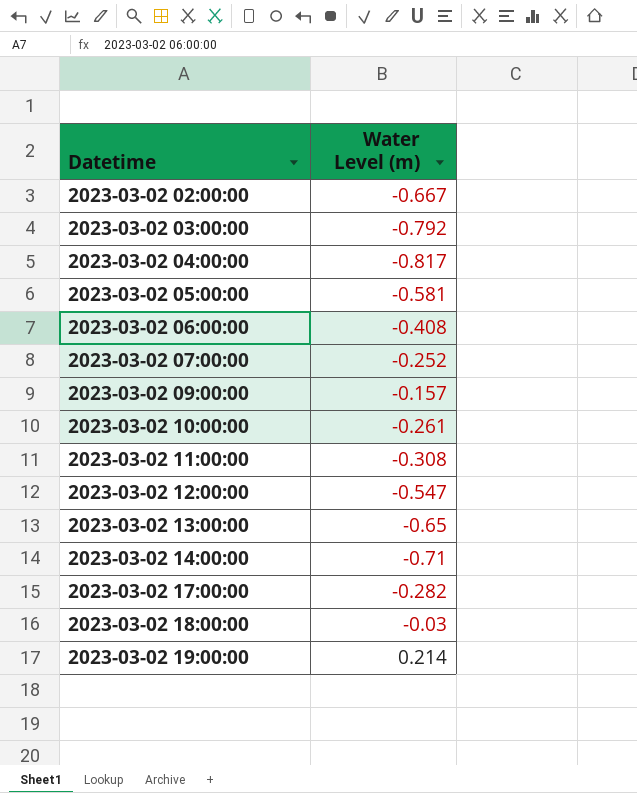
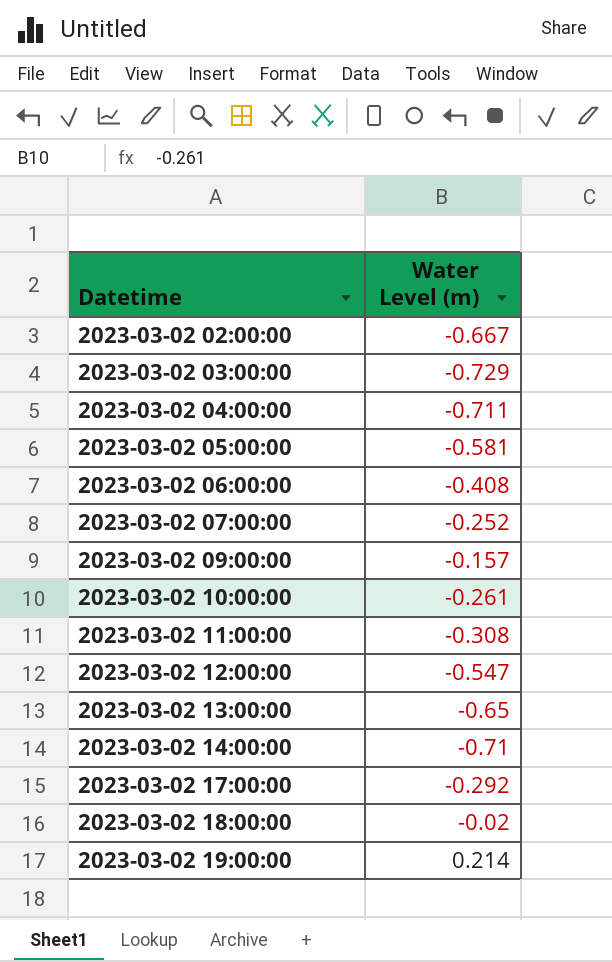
2023-03-02 03:00:00 | Water Level (m): -0.792 -> -0.729
2023-03-02 04:00:00 | Water Level (m): -0.817 -> -0.711
2023-03-02 17:00:00 | Water Level (m): -0.282 -> -0.292
2023-03-02 18:00:00 | Water Level (m): -0.03 -> -0.02

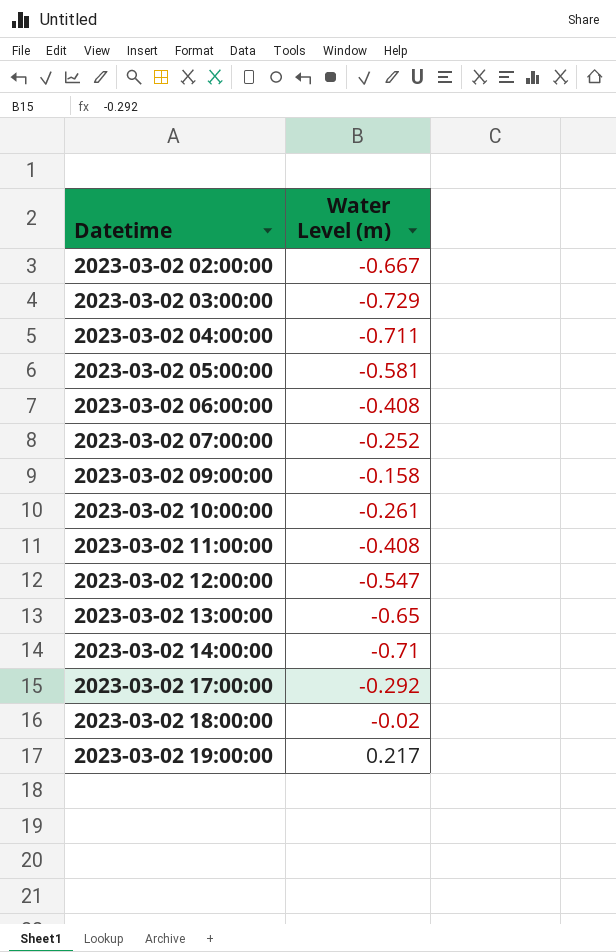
2023-03-02 09:00:00 | Water Level (m): -0.157 -> -0.158
2023-03-02 11:00:00 | Water Level (m): -0.308 -> -0.408
2023-03-02 19:00:00 | Water Level (m): 0.214 -> 0.217

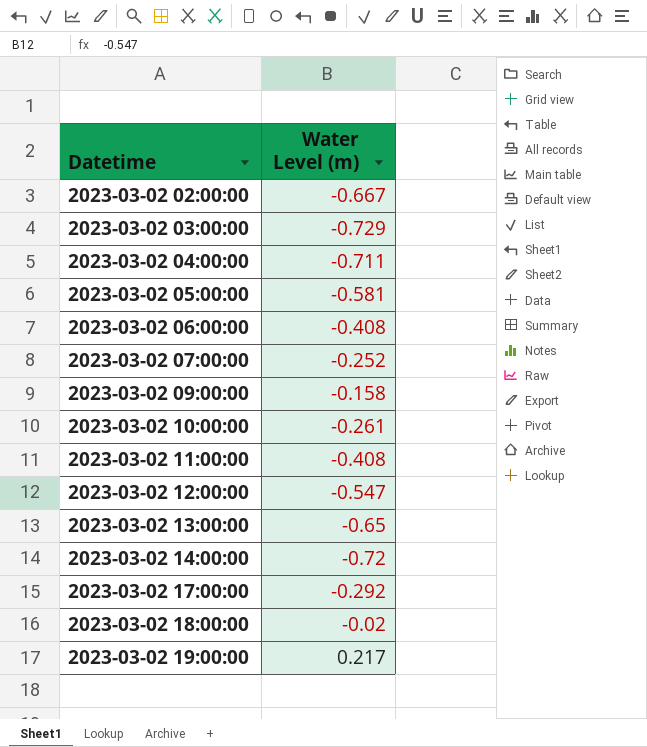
2023-03-02 14:00:00 | Water Level (m): -0.71 -> -0.72

